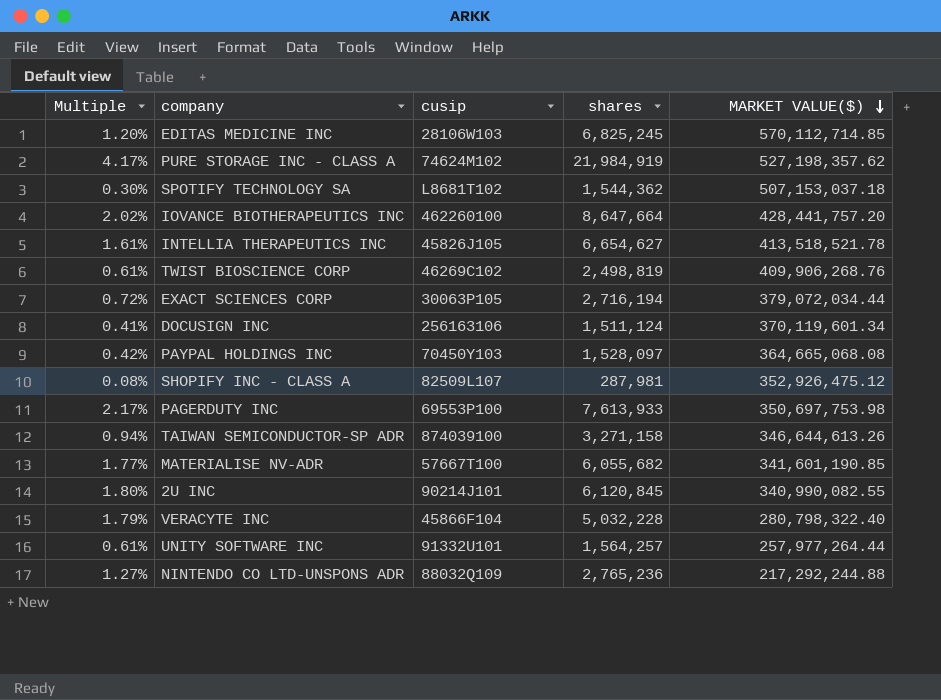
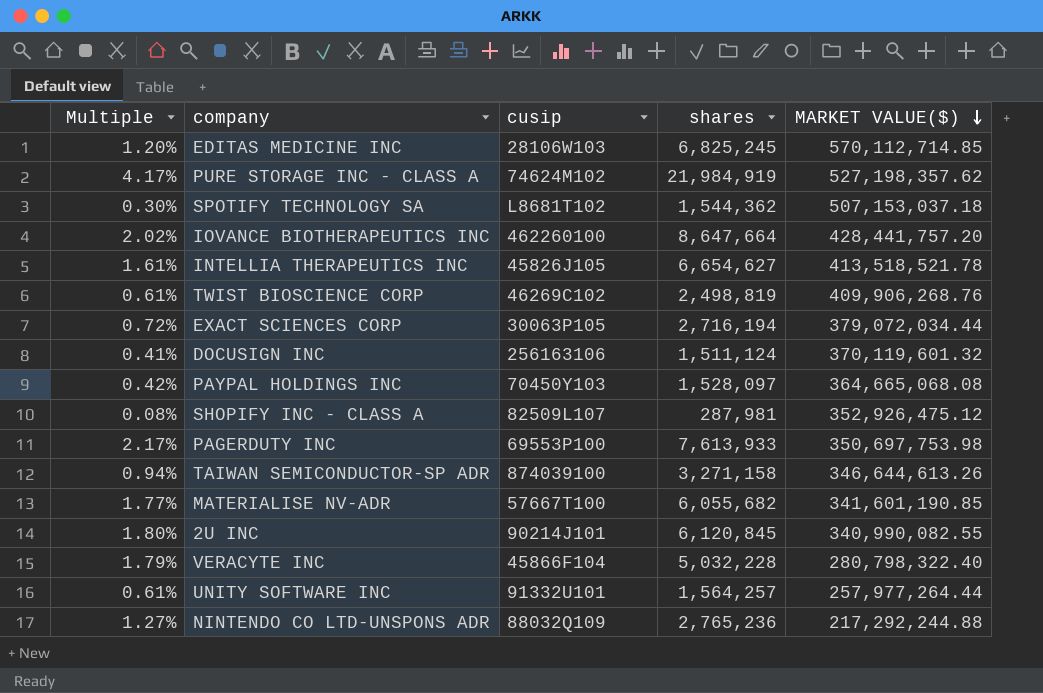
DOCUSIGN INC | MARKET VALUE($): 370,119,601.34 -> 370,119,601.32

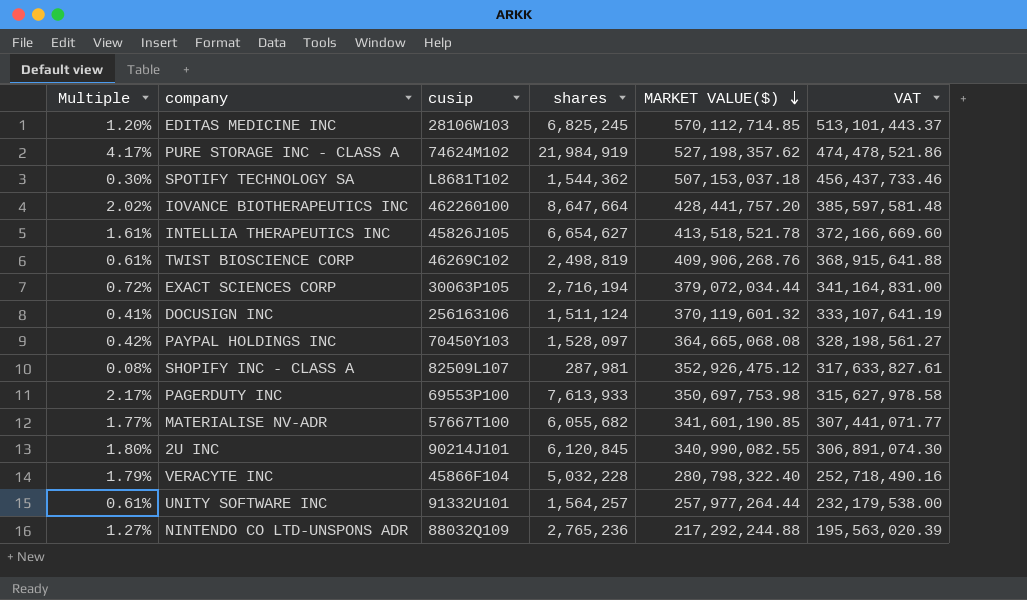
column VAT | formula: none -> [MARKET VALUE($)] * 0.9
row TAIWAN SEMICONDUCTOR-SP ADR: 0.94% | 874039100 | 3,271,158 | 346,644,613.26 -> none

